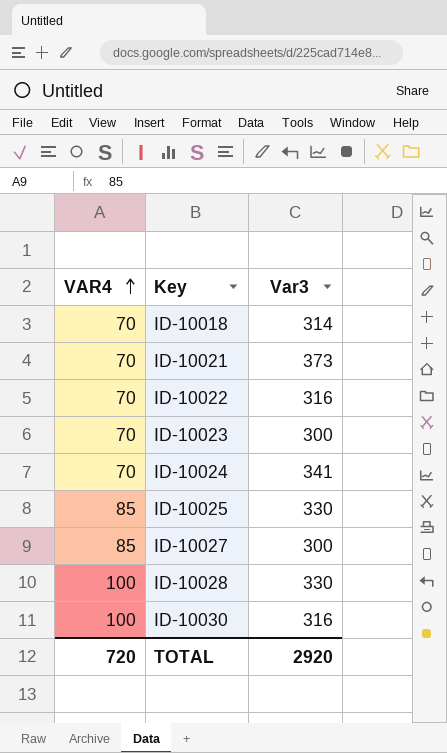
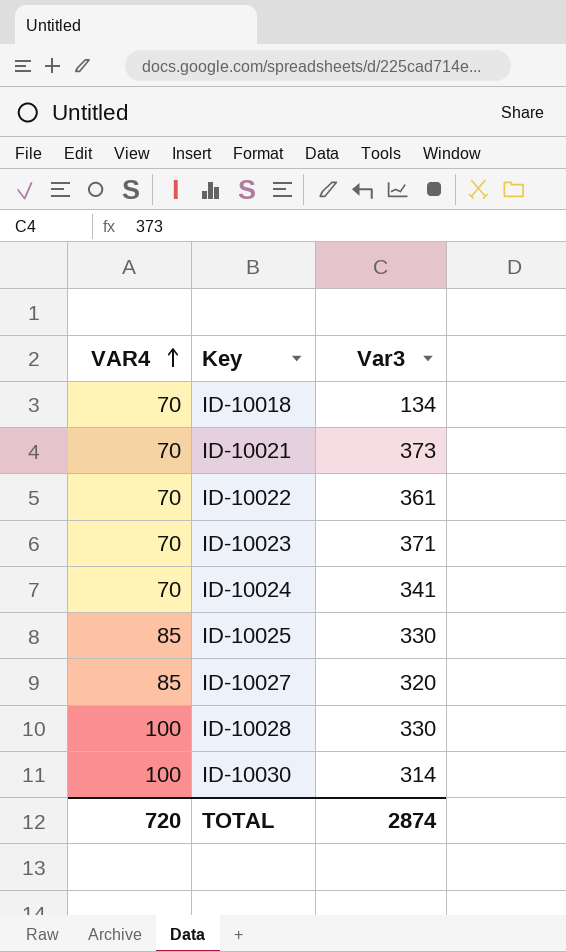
ID-10018 | Var3: 314 -> 134
ID-10022 | Var3: 316 -> 361
ID-10023 | Var3: 300 -> 371
ID-10027 | Var3: 300 -> 320
ID-10030 | Var3: 316 -> 314
TOTAL | Var3: 2920 -> 2874

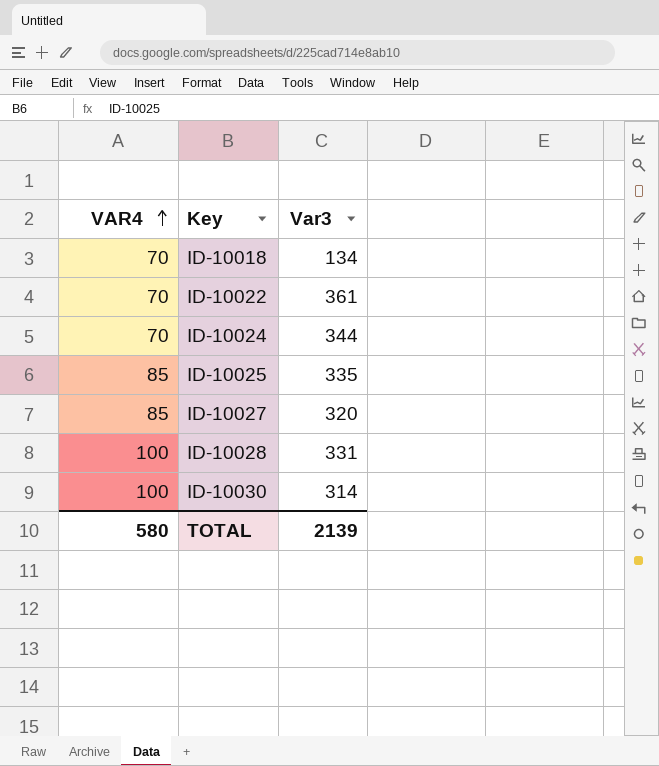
row ID-10021: 70 | 373 -> none
row ID-10023: 70 | 371 -> none
ID-10024 | Var3: 341 -> 344
ID-10025 | Var3: 330 -> 335
ID-10028 | Var3: 330 -> 331
TOTAL | VAR4: 720 -> 580
TOTAL | Var3: 2874 -> 2139

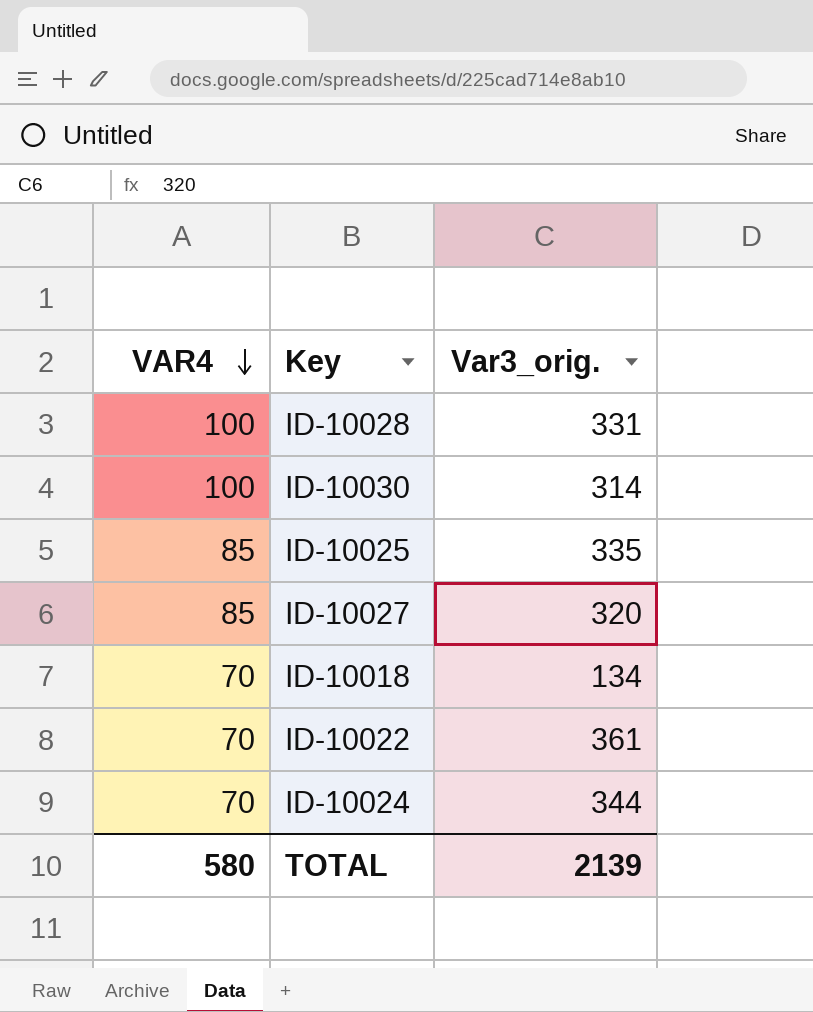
row order: VAR4 ascending -> VAR4 descending
column name: Var3 -> Var3_orig.

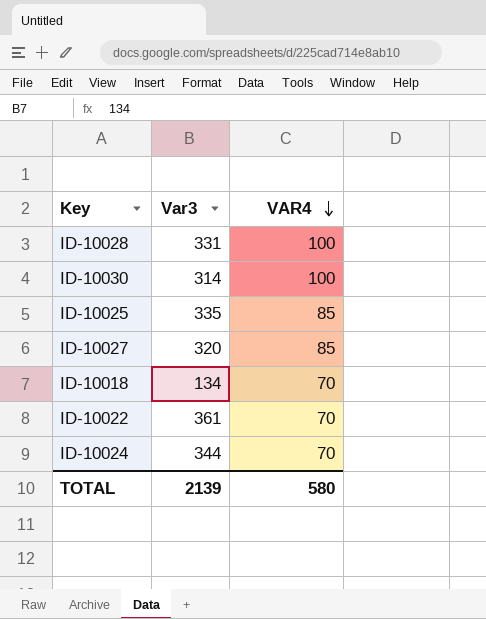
column name: Var3_orig. -> Var3
column VAR4 | position: 1 -> 3

